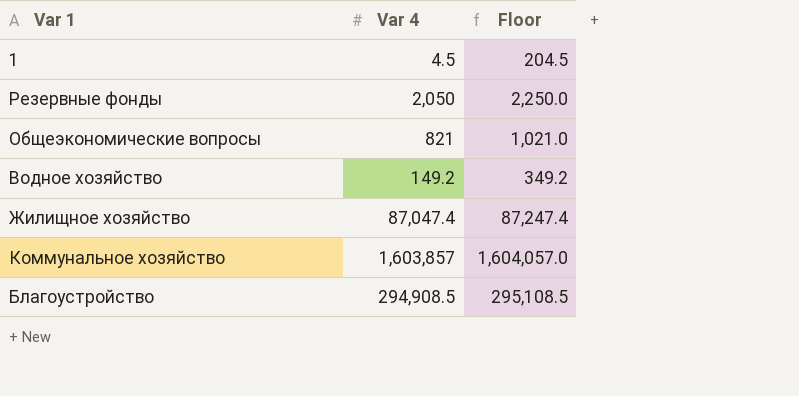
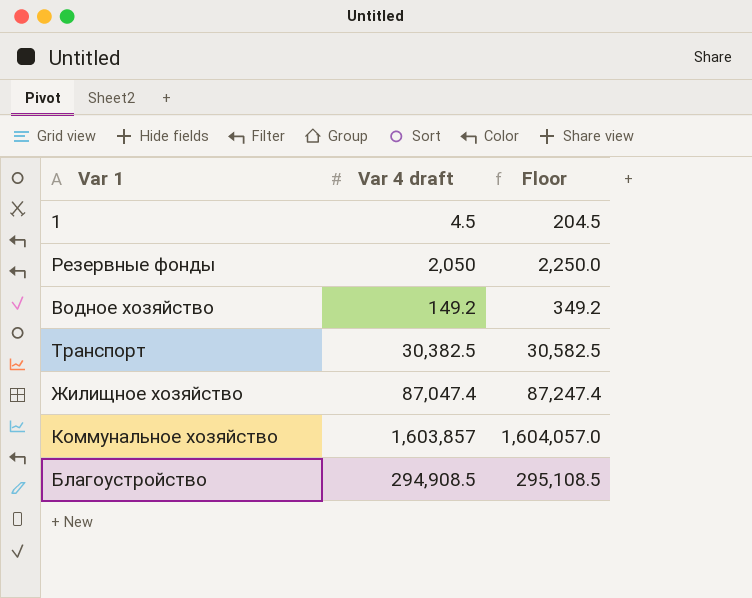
column name: Var 4 -> Var 4 draft
row Общеэкономические вопросы: 821 | 1,021.0 -> none
row Транспорт: none -> 30,382.5 | 30,582.5

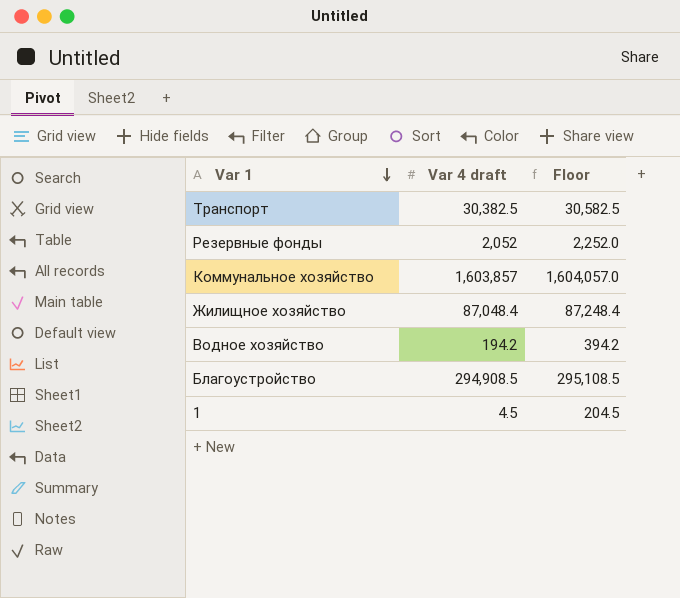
row order: none -> Var 1 descending
Резервные фонды | Var 4 draft: 2,050 -> 2,052
Резервные фонды | Floor: 2,250.0 -> 2,252.0
Жилищное хозяйство | Var 4 draft: 87,047.4 -> 87,048.4
Жилищное хозяйство | Floor: 87,247.4 -> 87,248.4
Водное хозяйство | Var 4 draft: 149.2 -> 194.2
Водное хозяйство | Floor: 349.2 -> 394.2

